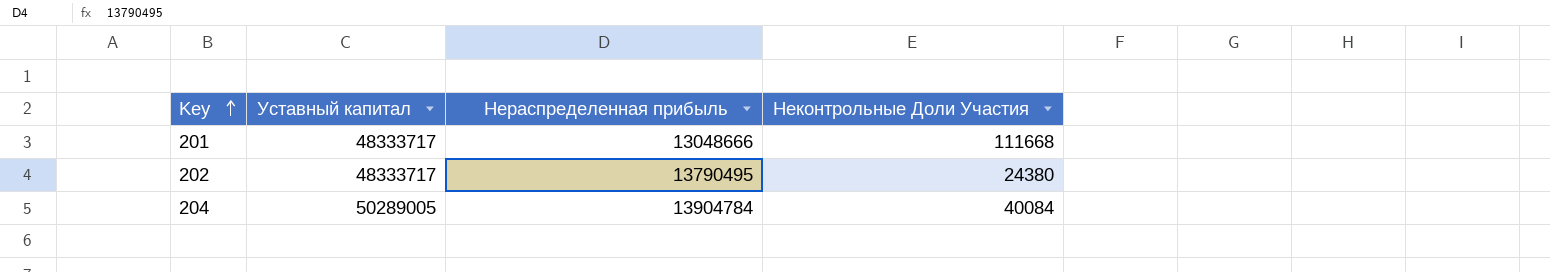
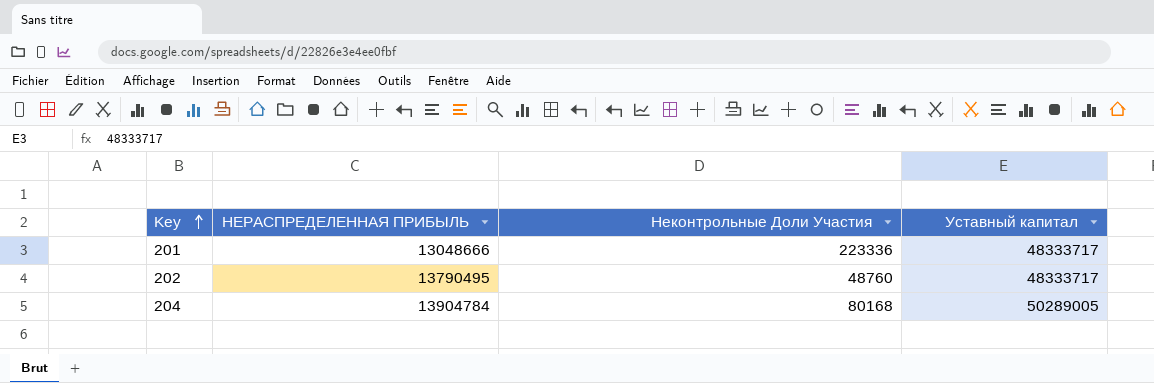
column name: Нераспределенная прибыль -> НЕРАСПРЕДЕЛЕННАЯ ПРИБЫЛЬ
column Уставный капитал | position: 2 -> 4
201 | Неконтрольные Доли Участия: 111668 -> 223336
202 | Неконтрольные Доли Участия: 24380 -> 48760
204 | Неконтрольные Доли Участия: 40084 -> 80168

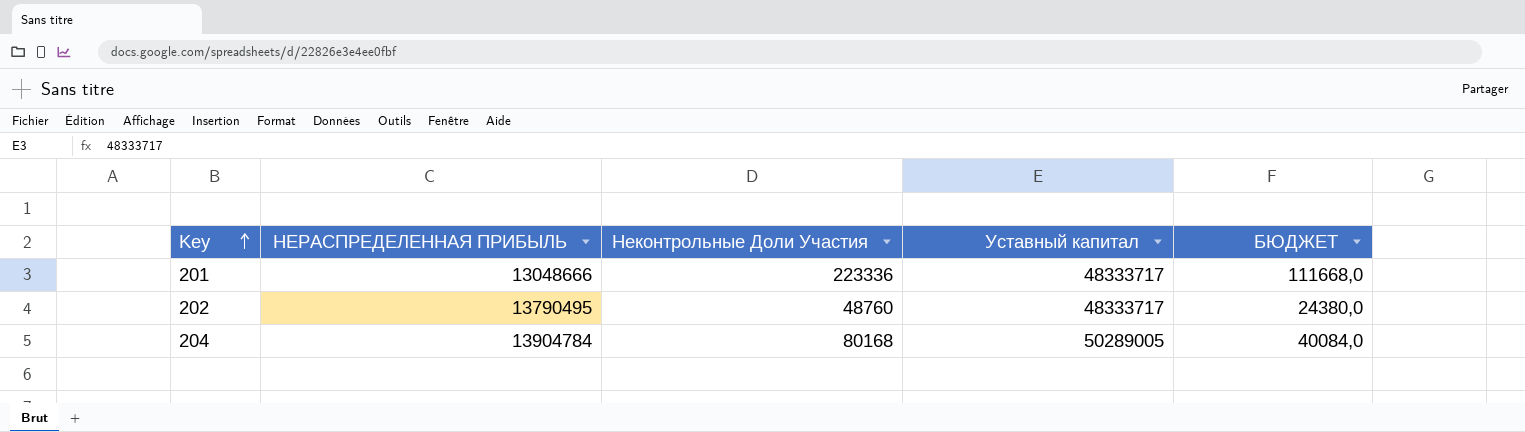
column БЮДЖЕТ | formula: none -> [Неконтрольные Доли Участия] * 0,5

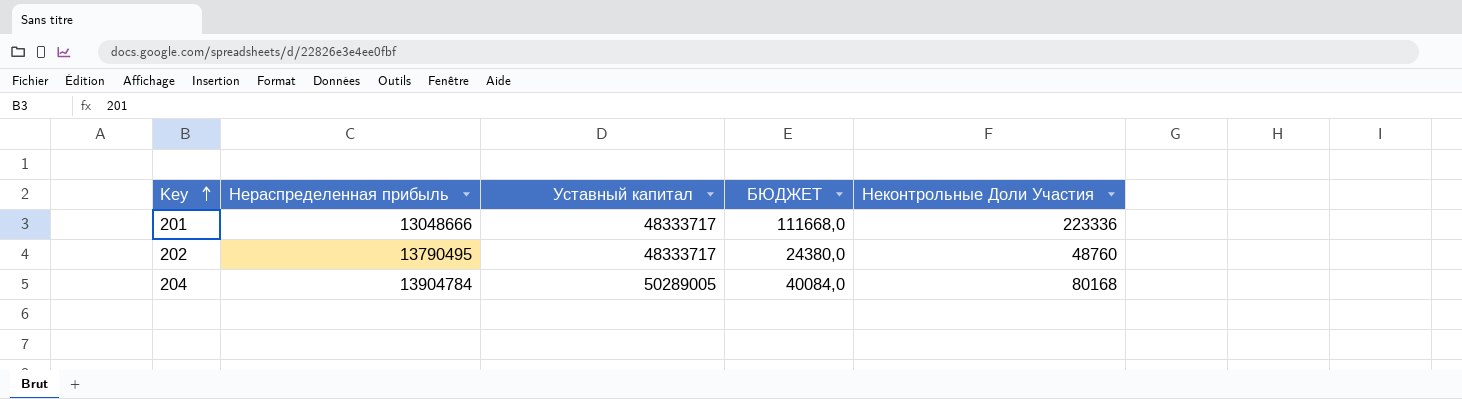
column name: НЕРАСПРЕДЕЛЕННАЯ ПРИБЫЛЬ -> Нераспределенная прибыль
column Неконтрольные Доли Участия | position: 3 -> 5

